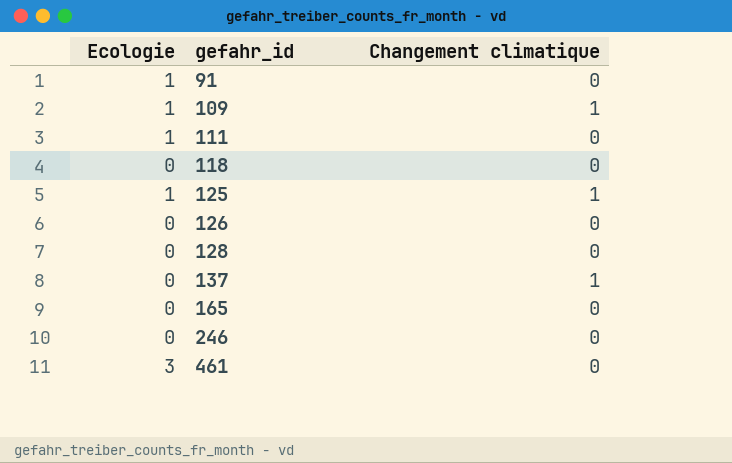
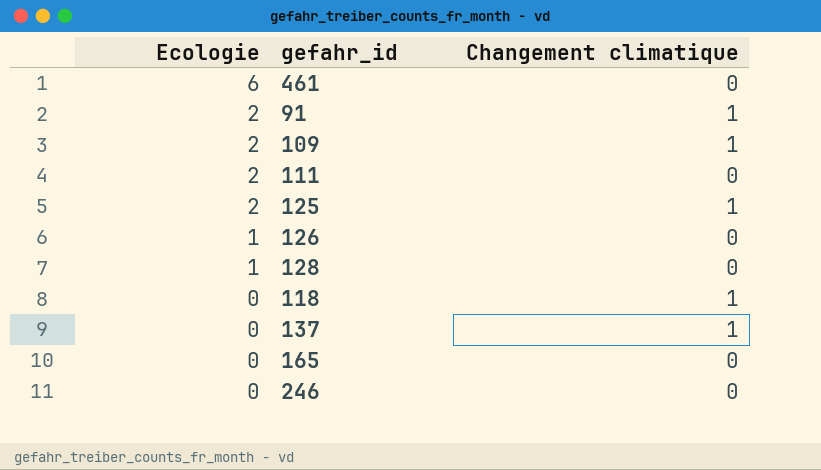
row order: gefahr_id ascending -> Ecologie descending
461 | Ecologie: 3 -> 6
91 | Ecologie: 1 -> 2
91 | Changement climatique: 0 -> 1
109 | Ecologie: 1 -> 2
111 | Ecologie: 1 -> 2
125 | Ecologie: 1 -> 2
126 | Ecologie: 0 -> 1
128 | Ecologie: 0 -> 1
118 | Changement climatique: 0 -> 1

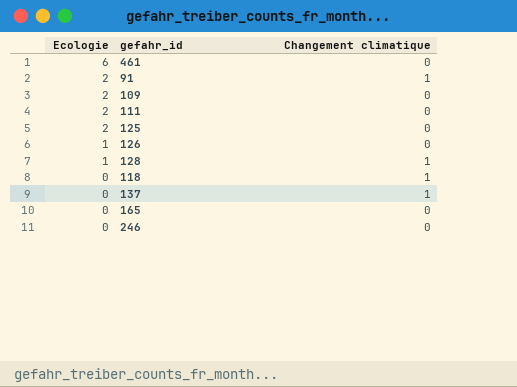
109 | Changement climatique: 1 -> 0
125 | Changement climatique: 1 -> 0
128 | Changement climatique: 0 -> 1

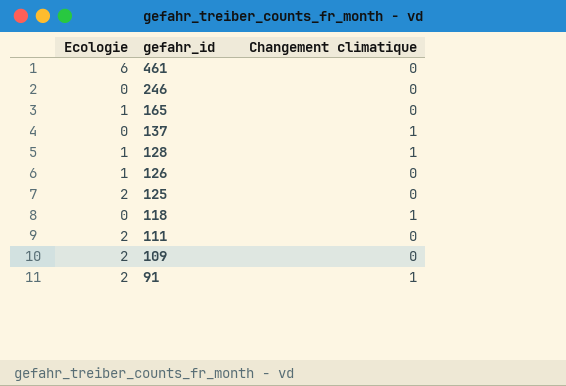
row order: Ecologie descending -> gefahr_id descending
165 | Ecologie: 0 -> 1

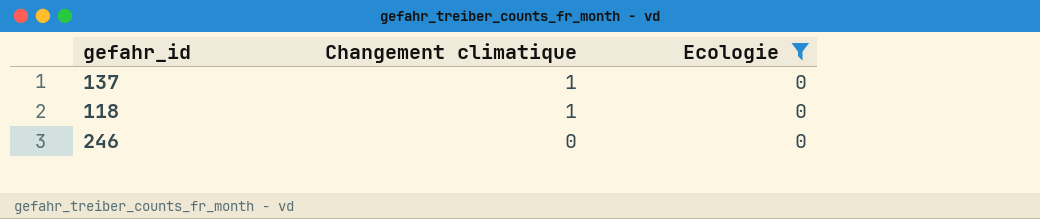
filter: none -> Ecologie = 0
row order: gefahr_id descending -> Changement climatique descending
column Ecologie | position: 1 -> 3

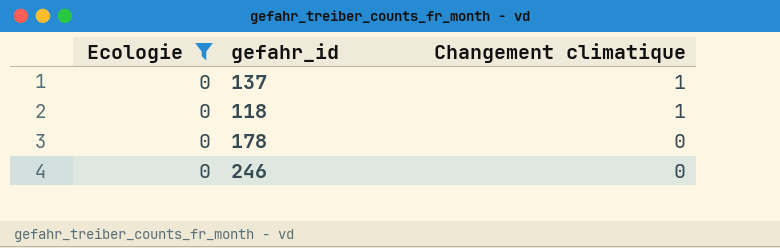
column Ecologie | position: 3 -> 1
row 178: none -> 0 | 0

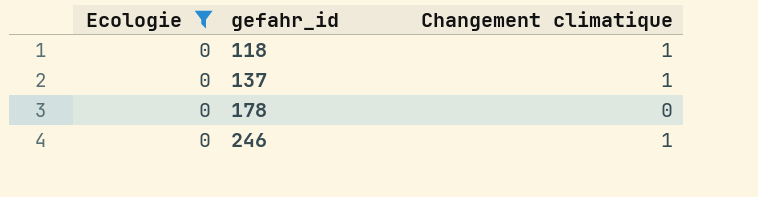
row order: Changement climatique descending -> gefahr_id ascending
246 | Changement climatique: 0 -> 1

